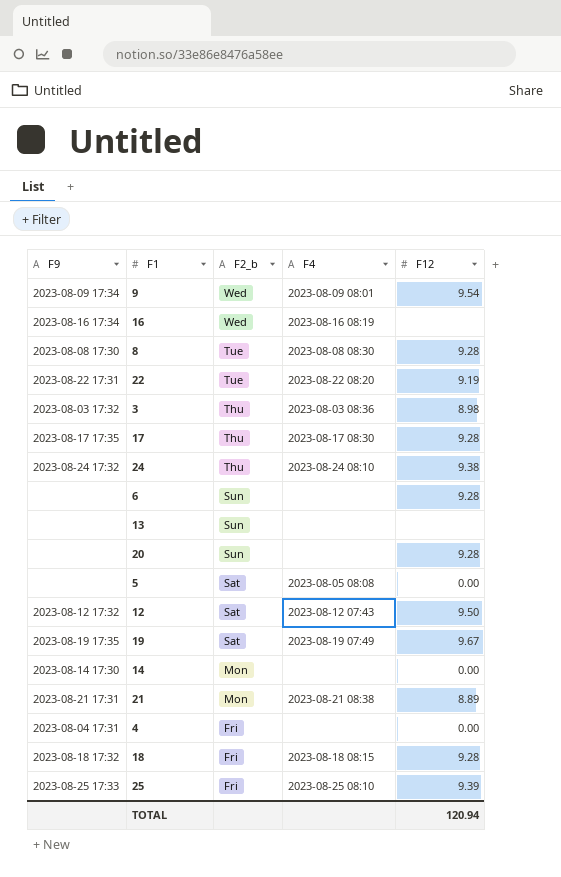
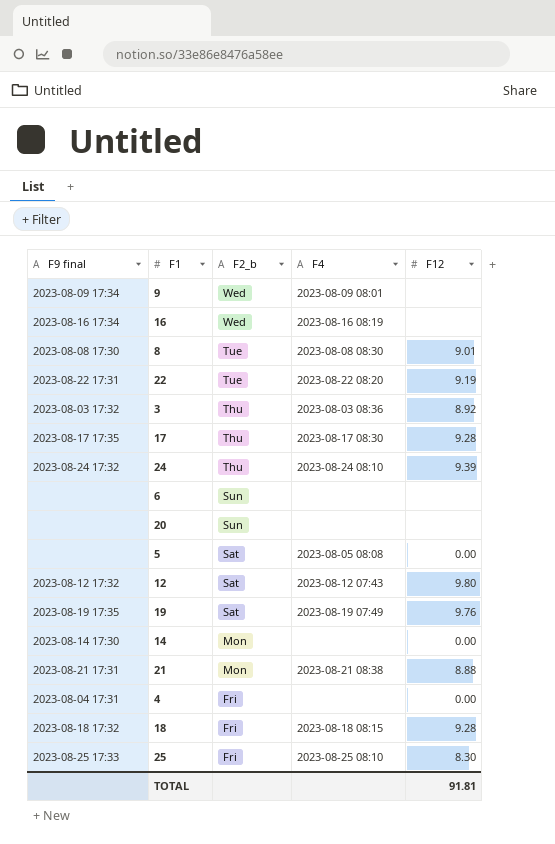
column name: F9 -> F9 final
row 13: none | Sun | none | none -> none
9 | F12: 9.54 -> none
8 | F12: 9.28 -> 9.01
3 | F12: 8.98 -> 8.92
24 | F12: 9.38 -> 9.39
6 | F12: 9.28 -> none
20 | F12: 9.28 -> none
12 | F12: 9.50 -> 9.80
19 | F12: 9.67 -> 9.76
21 | F12: 8.89 -> 8.88
25 | F12: 9.39 -> 8.30
TOTAL | F12: 120.94 -> 91.81

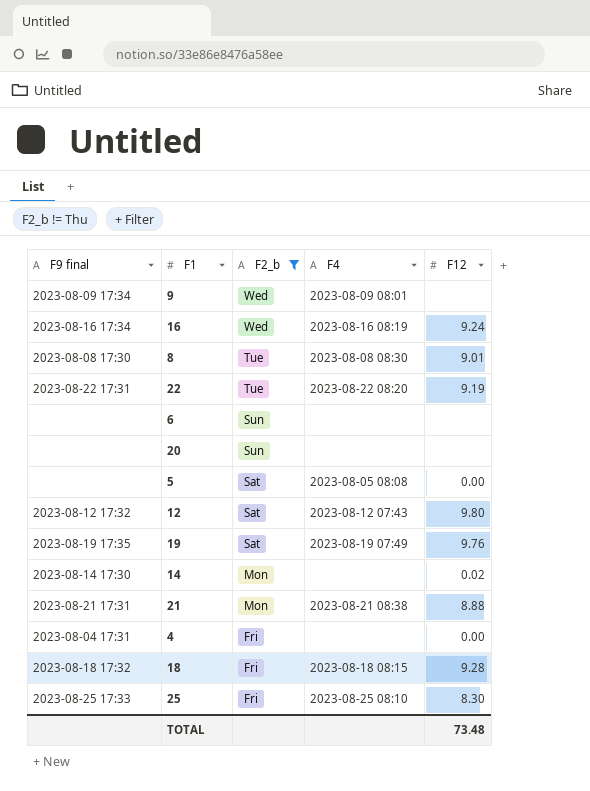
filter: none -> F2_b != Thu
16 | F12: none -> 9.24
14 | F12: 0.00 -> 0.02
TOTAL | F12: 91.81 -> 73.48

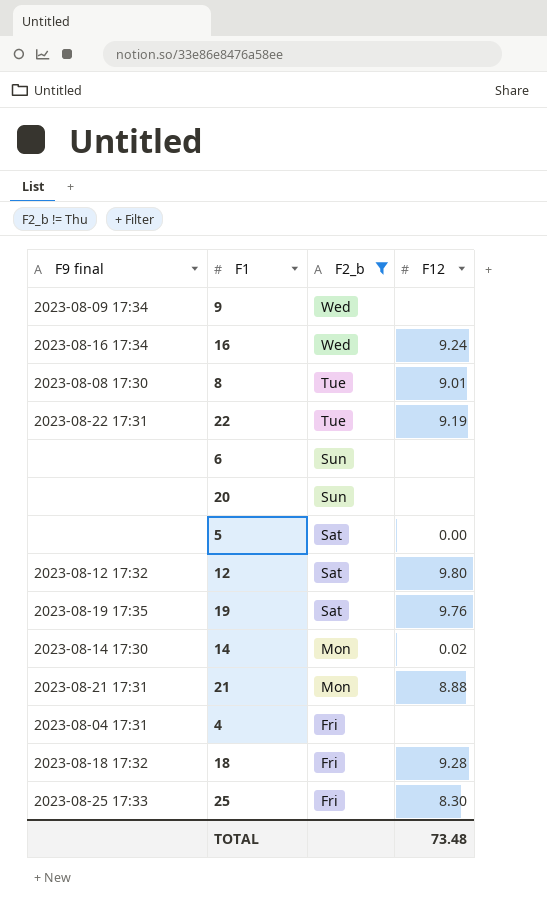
column F4 | position: 4 -> none
4 | F12: 0.00 -> none

